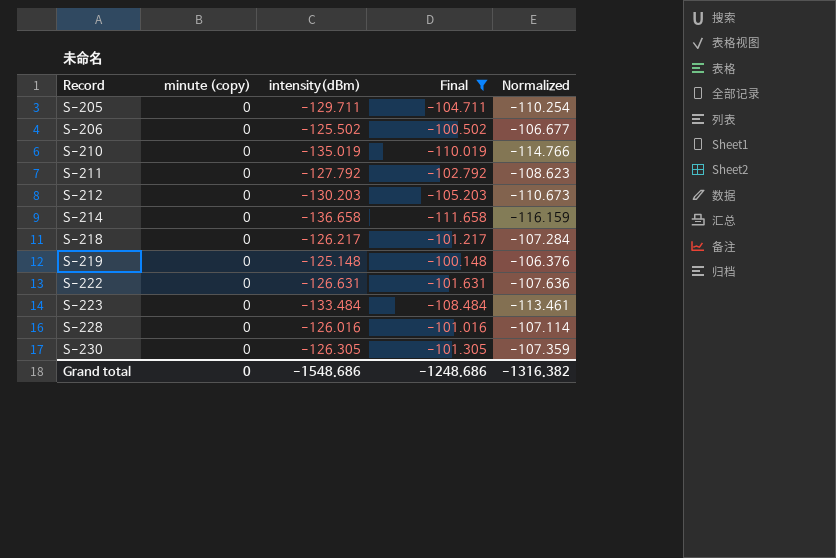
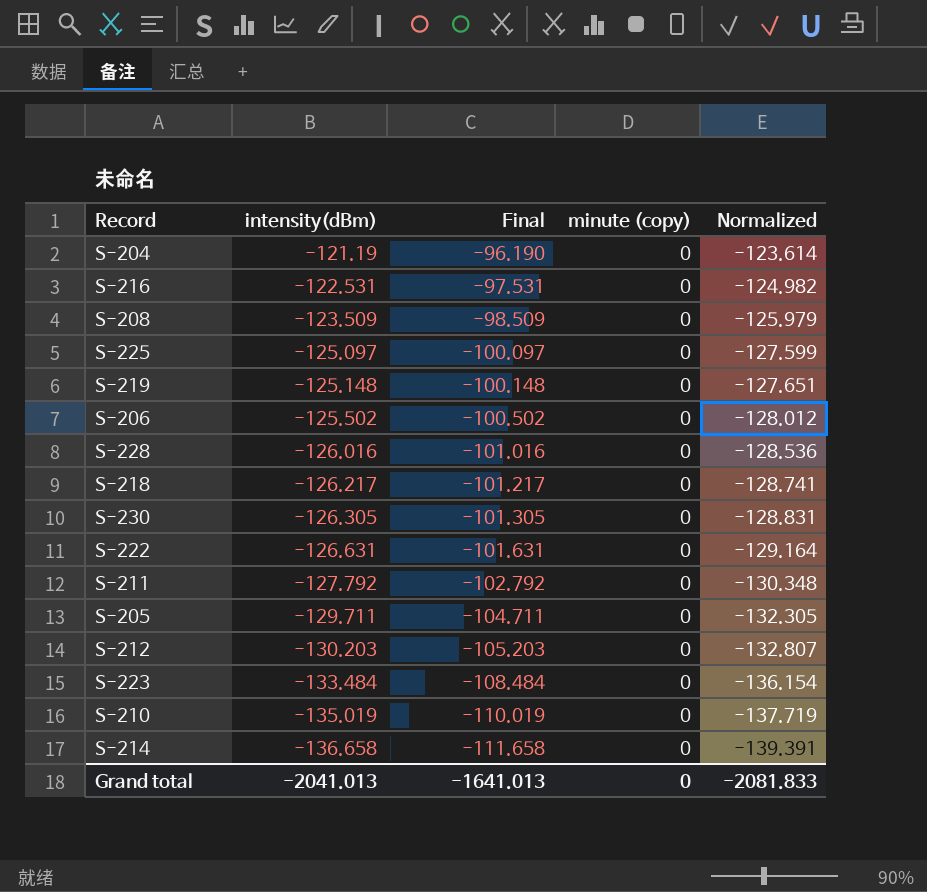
filter: Final <= -100.148 -> none
row order: Record ascending -> intensity(dBm) descending
column minute (copy) | position: 2 -> 4
column Normalized | formula: [intensity(dBm)] * 0.85 -> [intensity(dBm)] * 1.02
Grand total | intensity(dBm): -1548.686 -> -2041.013
Grand total | Final: -1248.686 -> -1641.013
Grand total | Normalized: -1316.382 -> -2081.833

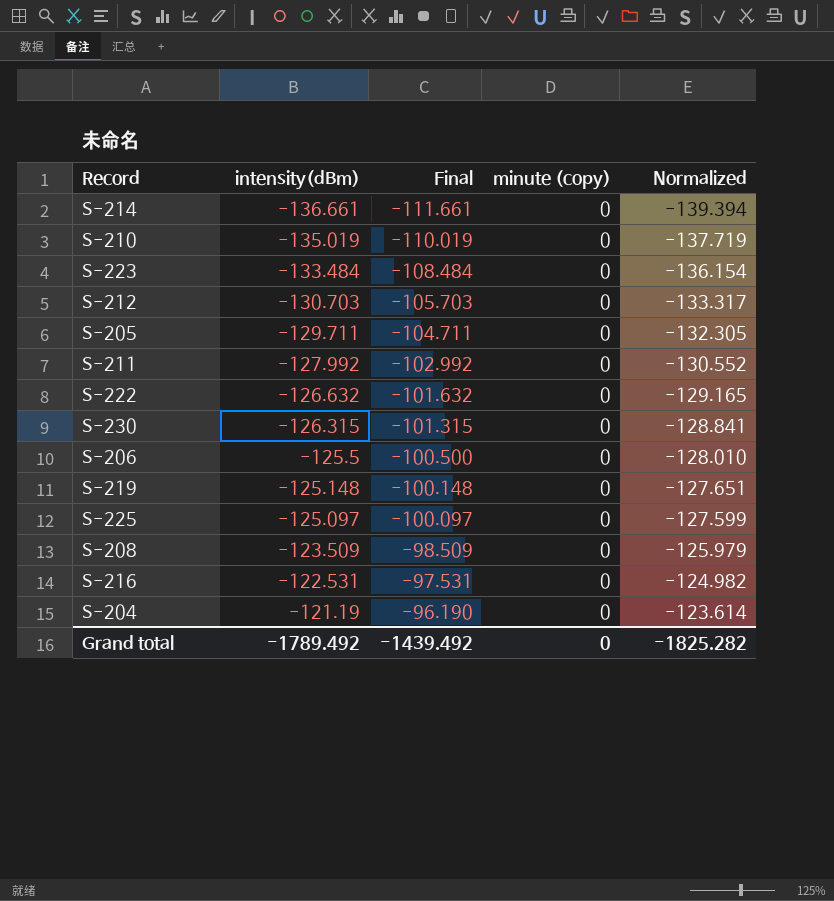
row order: intensity(dBm) descending -> intensity(dBm) ascending
row S-228: -126.016 | -101.016 | 0 | -128.536 -> none
row S-218: -126.217 | -101.217 | 0 | -128.741 -> none
S-214 | intensity(dBm): -136.658 -> -136.661
S-214 | Final: -111.658 -> -111.661
S-214 | Normalized: -139.391 -> -139.394
S-212 | intensity(dBm): -130.203 -> -130.703
S-212 | Final: -105.203 -> -105.703
S-212 | Normalized: -132.807 -> -133.317
S-211 | intensity(dBm): -127.792 -> -127.992
S-211 | Final: -102.792 -> -102.992
S-211 | Normalized: -130.348 -> -130.552
S-222 | intensity(dBm): -126.631 -> -126.632
S-222 | Final: -101.631 -> -101.632
S-222 | Normalized: -129.164 -> -129.165
S-230 | intensity(dBm): -126.305 -> -126.315
S-230 | Final: -101.305 -> -101.315
S-230 | Normalized: -128.831 -> -128.841
S-206 | intensity(dBm): -125.502 -> -125.5
S-206 | Final: -100.502 -> -100.500
S-206 | Normalized: -128.012 -> -128.010
Grand total | intensity(dBm): -2041.013 -> -1789.492
Grand total | Final: -1641.013 -> -1439.492
Grand total | Normalized: -2081.833 -> -1825.282

